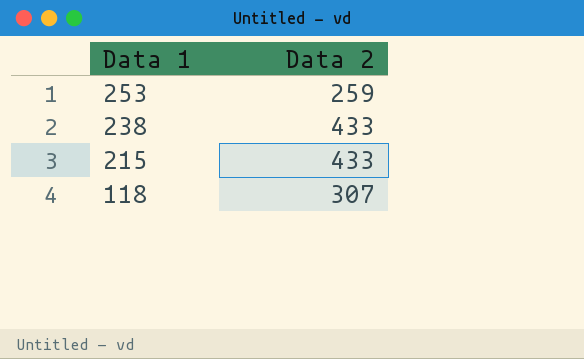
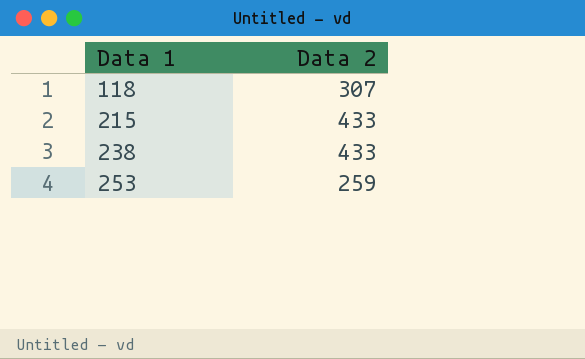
row order: Data 1 descending -> Data 1 ascending

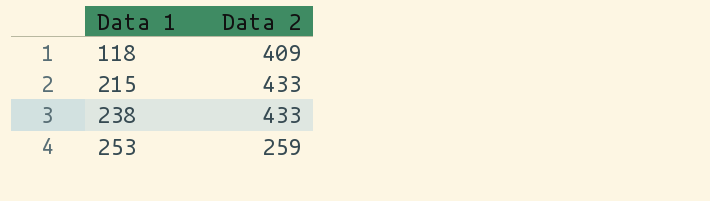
118 | Data 2: 307 -> 409

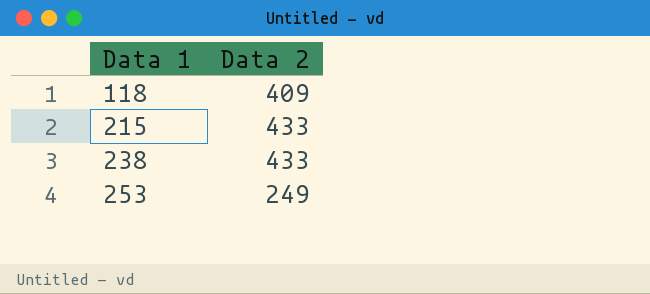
253 | Data 2: 259 -> 249

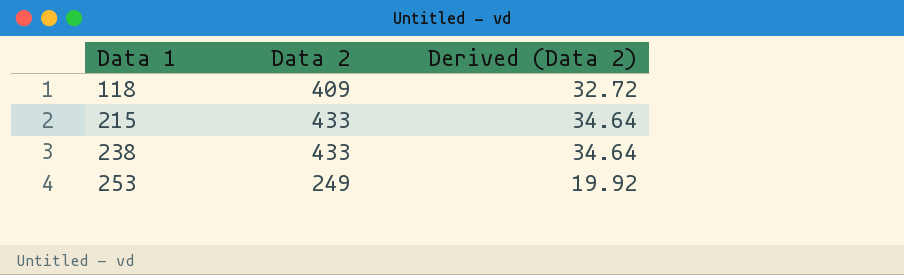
column Derived (Data 2) | formula: none -> [Data 2] * 0.08

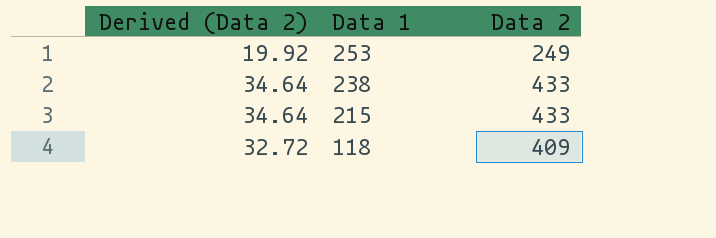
row order: Data 1 ascending -> Data 1 descending
column Derived (Data 2) | position: 3 -> 1

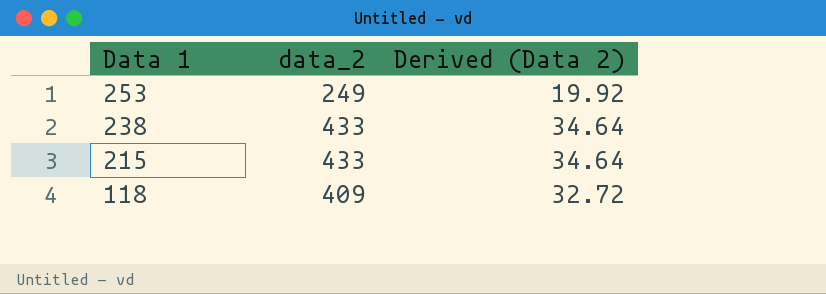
column name: Data 2 -> data_2
column Derived (Data 2) | position: 1 -> 3

